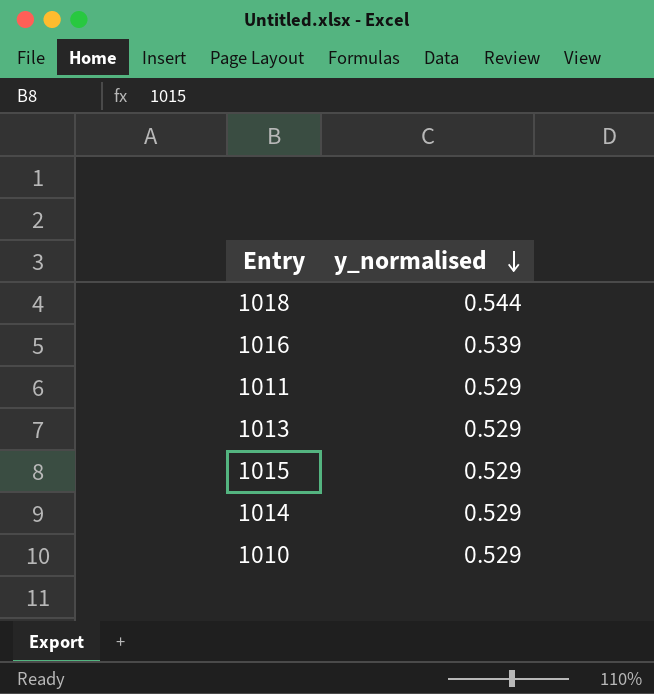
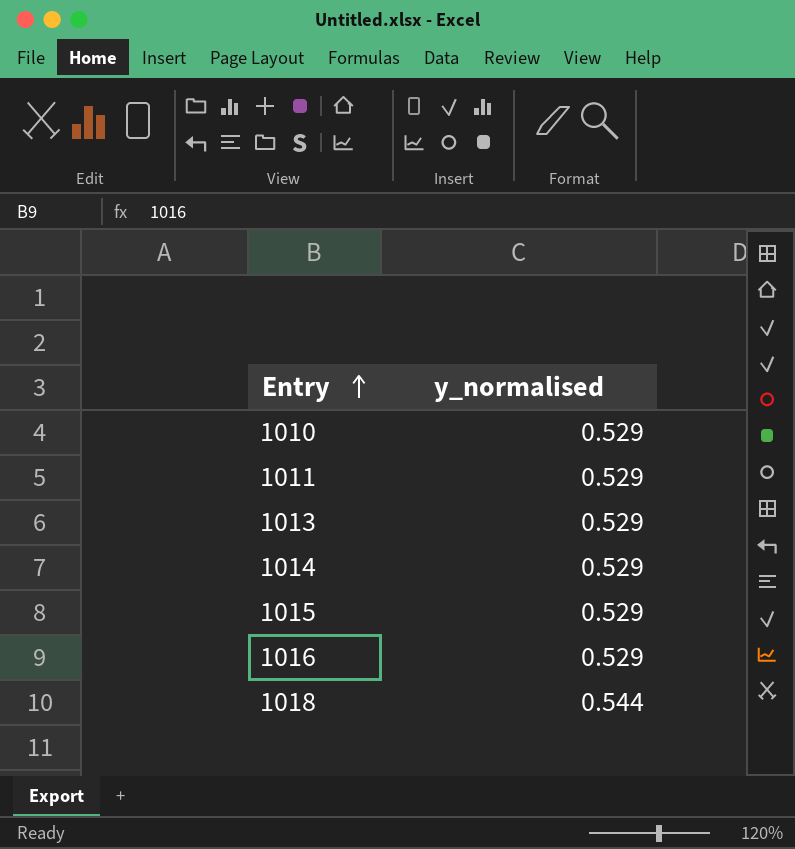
row order: y_normalised descending -> Entry ascending
1016 | y_normalised: 0.539 -> 0.529

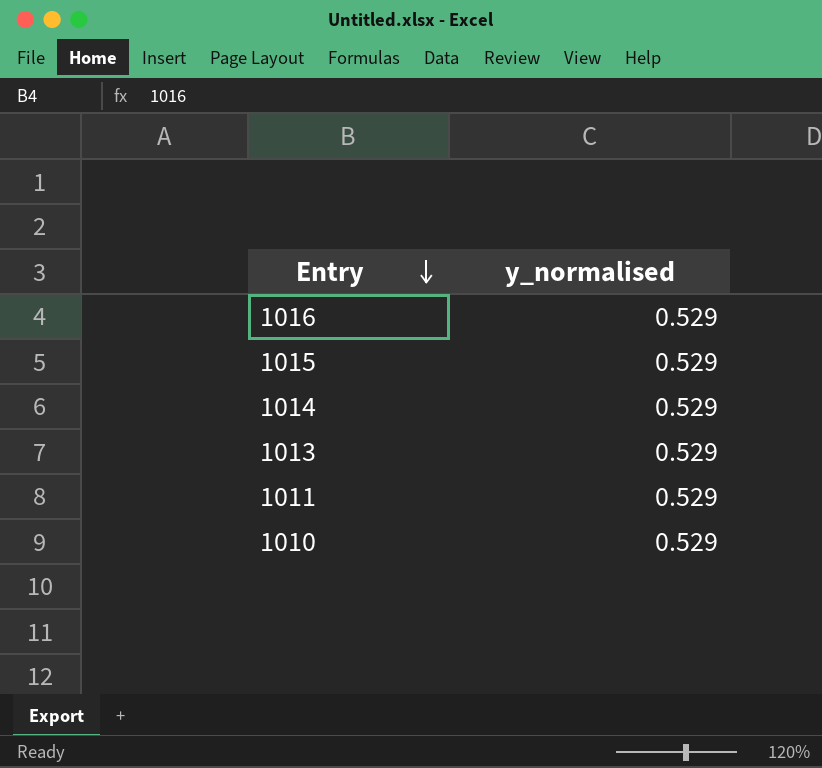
row order: Entry ascending -> Entry descending
row 1018: 0.544 -> none

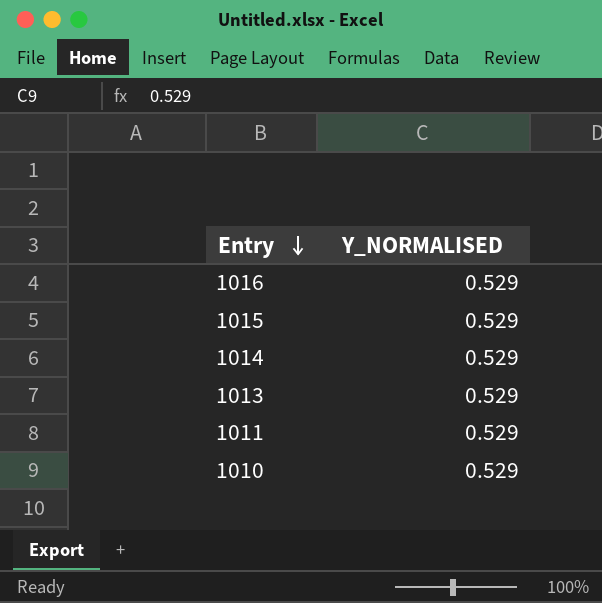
column name: y_normalised -> Y_NORMALISED

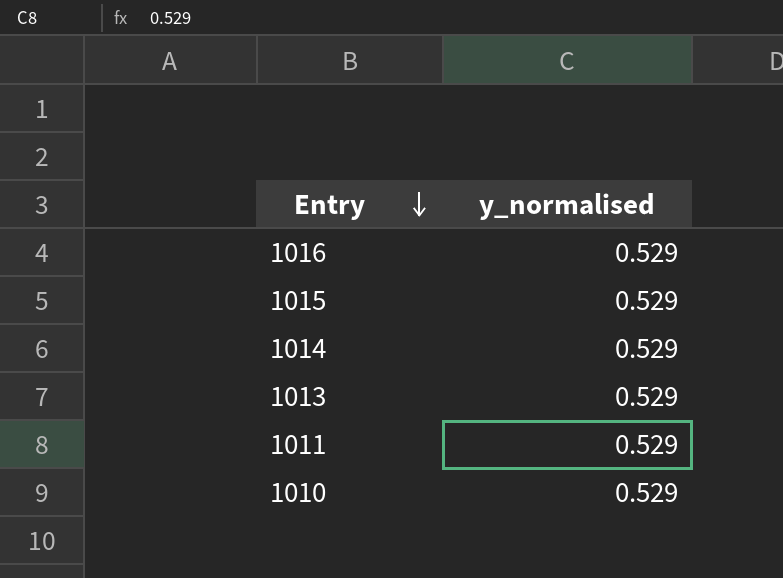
column name: Y_NORMALISED -> y_normalised

